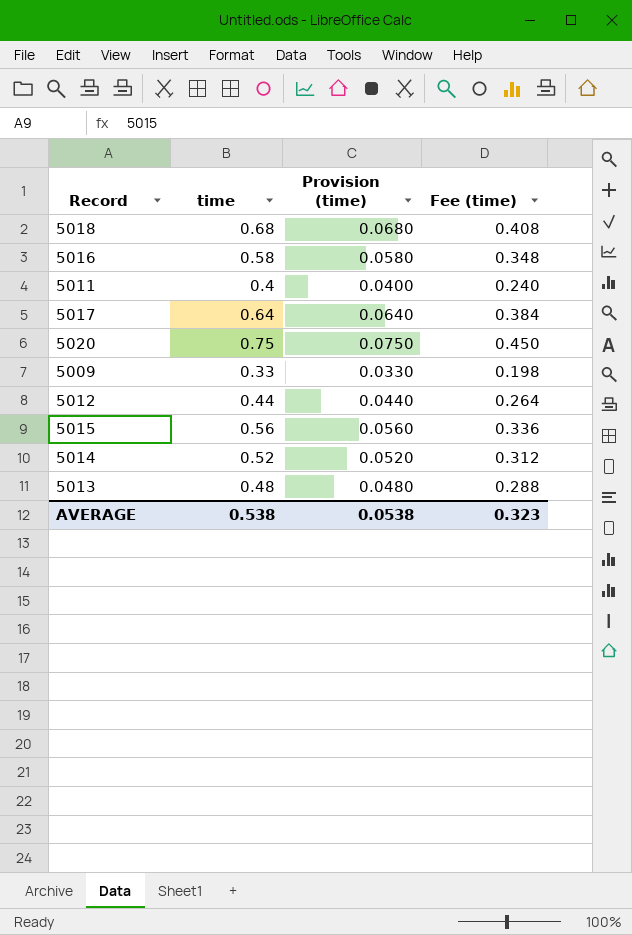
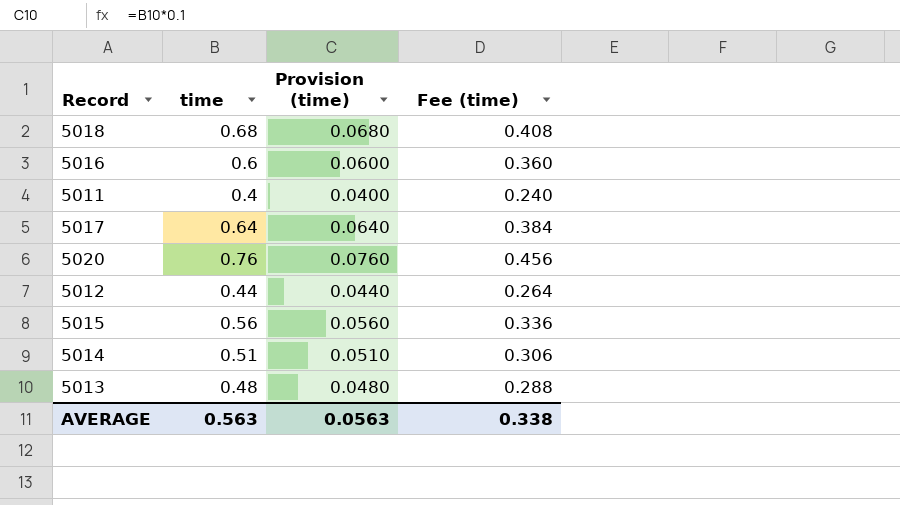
row 5009: 0.33 | 0.0330 | 0.198 -> none
5016 | time: 0.58 -> 0.6
5016 | Provision (time): 0.0580 -> 0.0600
5016 | Fee (time): 0.348 -> 0.360
5020 | time: 0.75 -> 0.76
5020 | Provision (time): 0.0750 -> 0.0760
5020 | Fee (time): 0.450 -> 0.456
5014 | time: 0.52 -> 0.51
5014 | Provision (time): 0.0520 -> 0.0510
5014 | Fee (time): 0.312 -> 0.306
AVERAGE | time: 0.538 -> 0.563
AVERAGE | Provision (time): 0.0538 -> 0.0563
AVERAGE | Fee (time): 0.323 -> 0.338

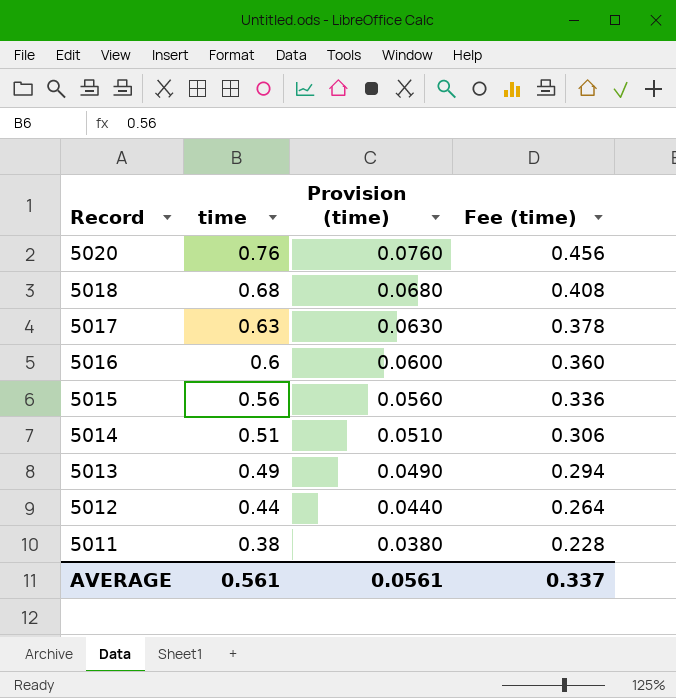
row order: none -> Record descending
5017 | time: 0.64 -> 0.63
5017 | Provision (time): 0.0640 -> 0.0630
5017 | Fee (time): 0.384 -> 0.378
5013 | time: 0.48 -> 0.49
5013 | Provision (time): 0.0480 -> 0.0490
5013 | Fee (time): 0.288 -> 0.294
5011 | time: 0.4 -> 0.38
5011 | Provision (time): 0.0400 -> 0.0380
5011 | Fee (time): 0.240 -> 0.228
AVERAGE | time: 0.563 -> 0.561
AVERAGE | Provision (time): 0.0563 -> 0.0561
AVERAGE | Fee (time): 0.338 -> 0.337

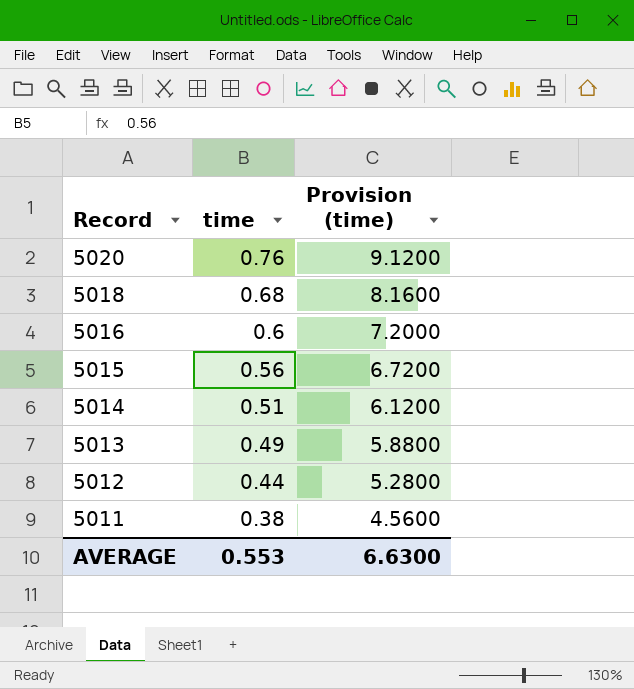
column Fee (time) | formula: [time] * 0.6 -> none
column Provision (time) | formula: [time] * 0.1 -> [time] * 12
row 5017: 0.63 | 0.0630 | 0.378 -> none
AVERAGE | time: 0.561 -> 0.553
AVERAGE | Provision (time): 0.0561 -> 6.6300

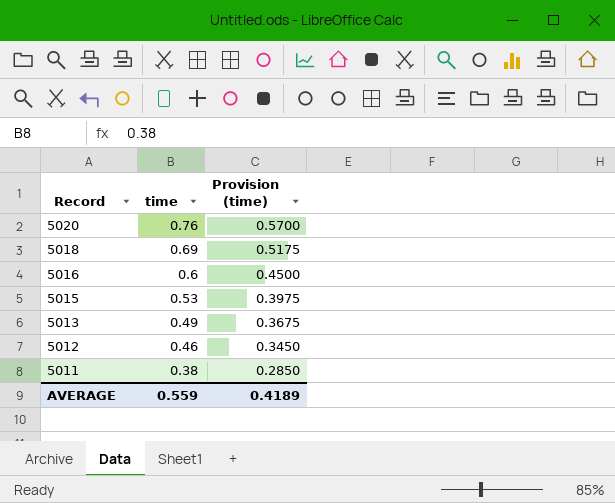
column Provision (time) | formula: [time] * 12 -> [time] * 0.75
row 5014: 0.51 | 6.1200 -> none
5018 | time: 0.68 -> 0.69
5015 | time: 0.56 -> 0.53
5012 | time: 0.44 -> 0.46
AVERAGE | time: 0.553 -> 0.559
AVERAGE | Provision (time): 6.6300 -> 0.4189

